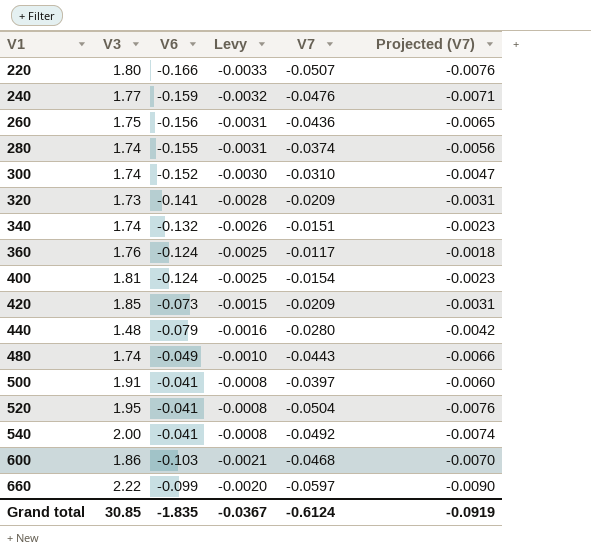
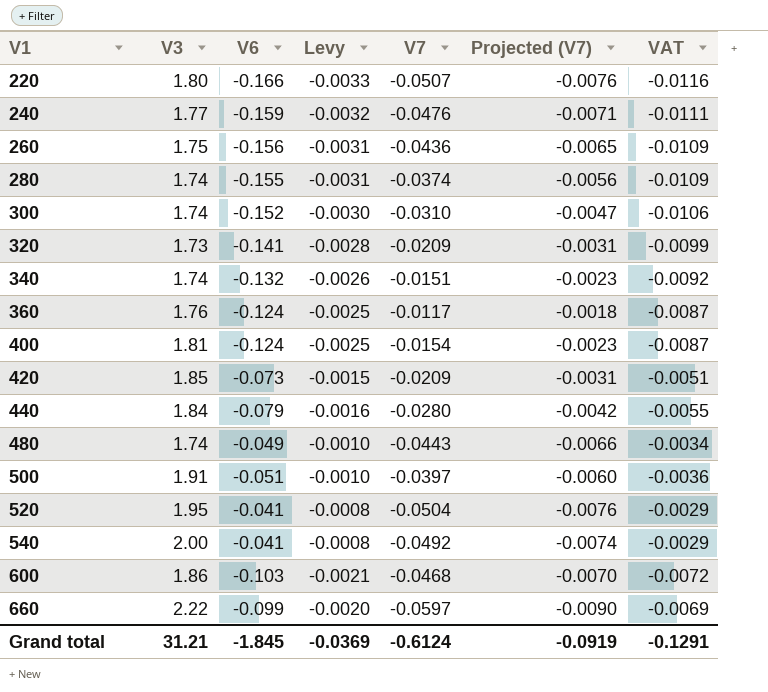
column VAT | formula: none -> [V6] * 0.07
440 | V3: 1.48 -> 1.84
500 | V6: -0.041 -> -0.051
500 | Levy: -0.0008 -> -0.0010
Grand total | V3: 30.85 -> 31.21
Grand total | V6: -1.835 -> -1.845
Grand total | Levy: -0.0367 -> -0.0369

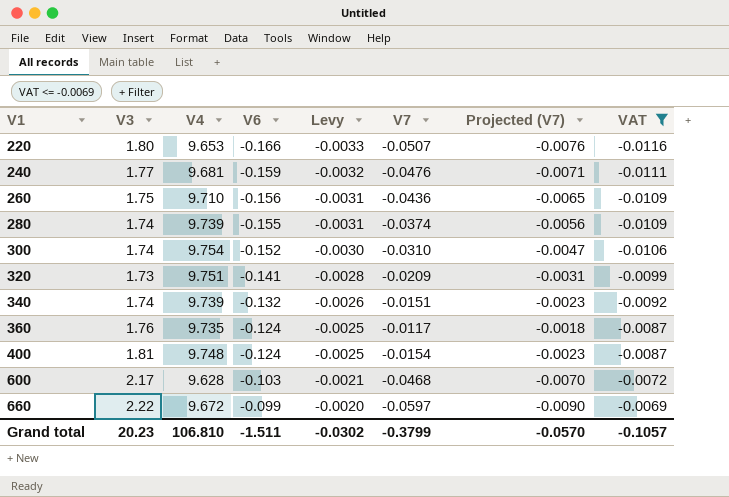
filter: none -> VAT <= -0.0069
column V4 | position: none -> 3
600 | V3: 1.86 -> 2.17
Grand total | V3: 31.21 -> 20.23
Grand total | V6: -1.845 -> -1.511
Grand total | Levy: -0.0369 -> -0.0302
Grand total | V7: -0.6124 -> -0.3799
Grand total | Projected (V7): -0.0919 -> -0.0570
Grand total | VAT: -0.1291 -> -0.1057

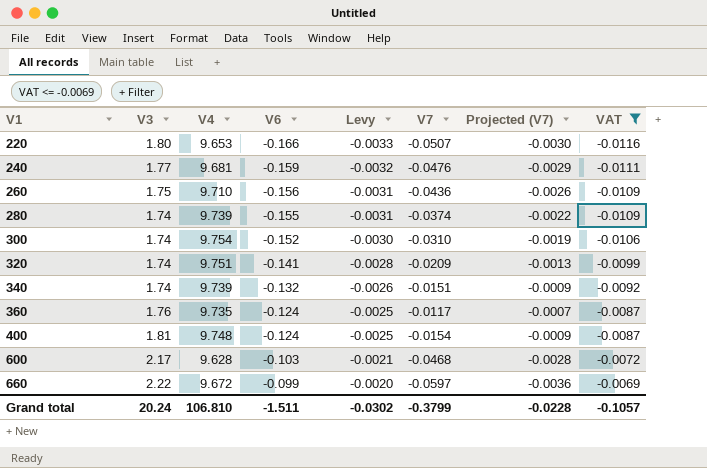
column Projected (V7) | formula: [V7] * 0.15 -> [V7] * 0.06
320 | V3: 1.73 -> 1.74
Grand total | V3: 20.23 -> 20.24
Grand total | Projected (V7): -0.0570 -> -0.0228

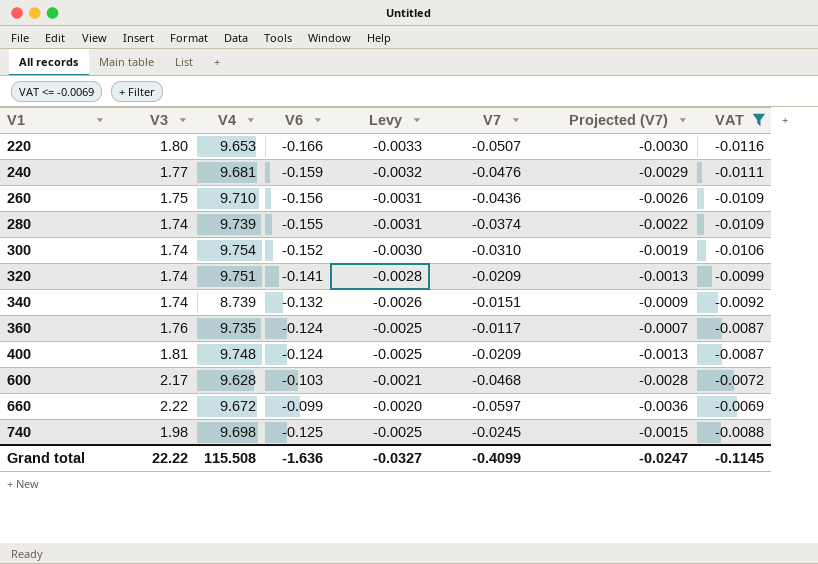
340 | V4: 9.739 -> 8.739
400 | V7: -0.0154 -> -0.0209
400 | Projected (V7): -0.0009 -> -0.0013
row 740: none -> 1.98 | 9.698 | -0.125 | -0.0025 | -0.0245 | -0.0015 | -0.0088
Grand total | V3: 20.24 -> 22.22
Grand total | V4: 106.810 -> 115.508
Grand total | V6: -1.511 -> -1.636
Grand total | Levy: -0.0302 -> -0.0327
Grand total | V7: -0.3799 -> -0.4099
Grand total | Projected (V7): -0.0228 -> -0.0247
Grand total | VAT: -0.1057 -> -0.1145

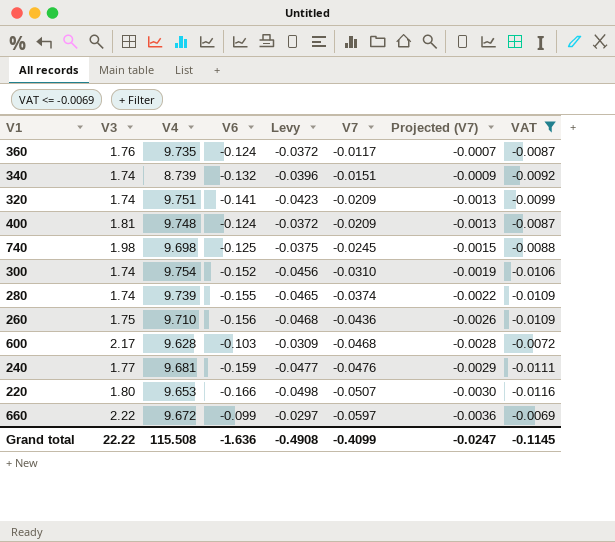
row order: V1 ascending -> V7 descending
column Levy | formula: [V6] * 0.02 -> [V6] * 0.3
Grand total | Levy: -0.0327 -> -0.4908

